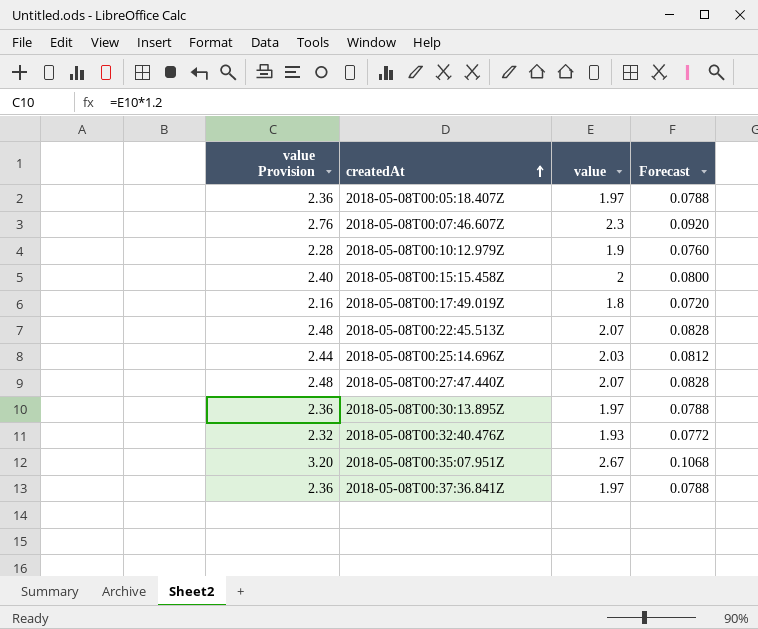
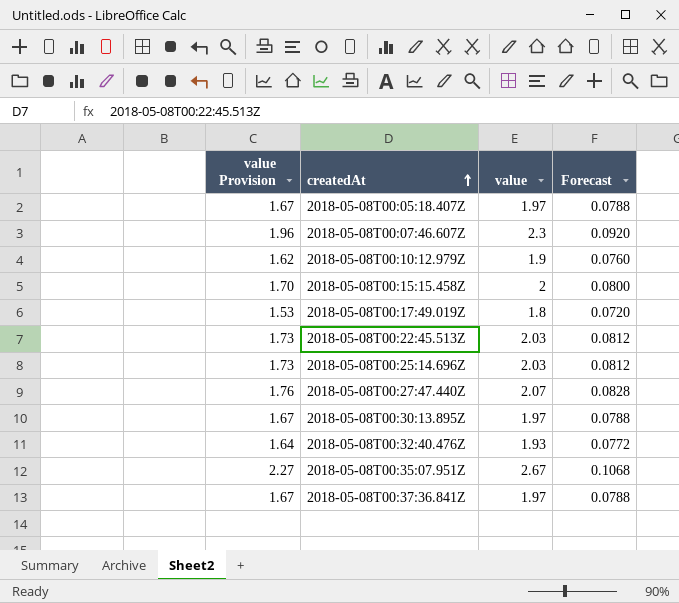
column value Provision | formula: [value] * 1.2 -> [value] * 0.85
2018-05-08T00:22:45.513Z | value: 2.07 -> 2.03
2018-05-08T00:22:45.513Z | Forecast: 0.0828 -> 0.0812

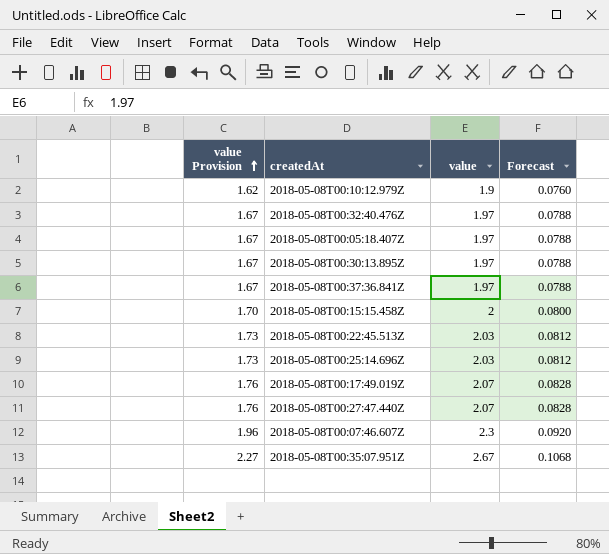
row order: createdAt ascending -> value Provision ascending
2018-05-08T00:32:40.476Z | value Provision: 1.64 -> 1.67
2018-05-08T00:32:40.476Z | value: 1.93 -> 1.97
2018-05-08T00:32:40.476Z | Forecast: 0.0772 -> 0.0788
2018-05-08T00:17:49.019Z | value Provision: 1.53 -> 1.76
2018-05-08T00:17:49.019Z | value: 1.8 -> 2.07
2018-05-08T00:17:49.019Z | Forecast: 0.0720 -> 0.0828

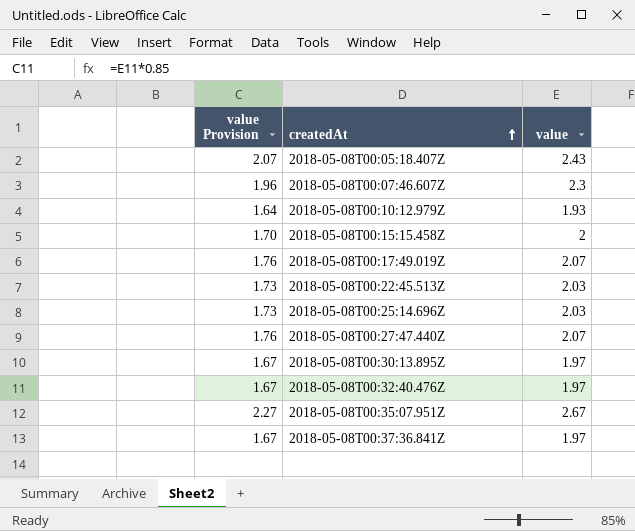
row order: value Provision ascending -> createdAt ascending
column Forecast | formula: [value] * 0.04 -> none
2018-05-08T00:05:18.407Z | value Provision: 1.67 -> 2.07
2018-05-08T00:05:18.407Z | value: 1.97 -> 2.43
2018-05-08T00:10:12.979Z | value Provision: 1.62 -> 1.64
2018-05-08T00:10:12.979Z | value: 1.9 -> 1.93

